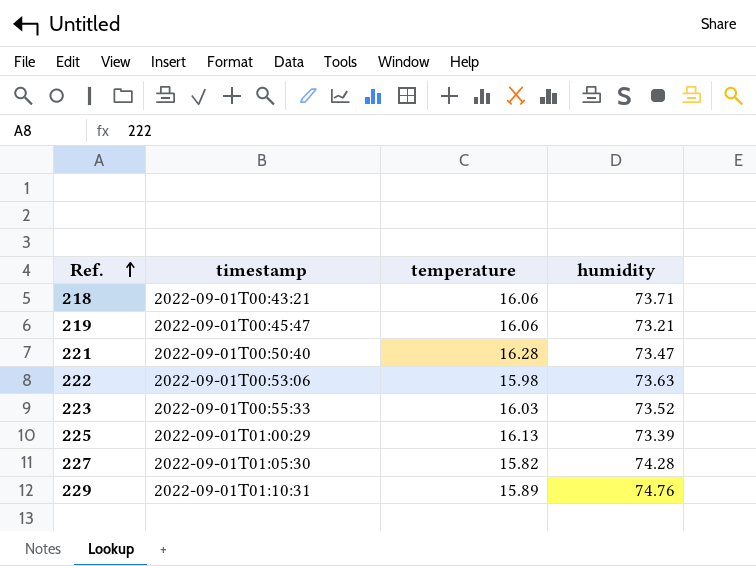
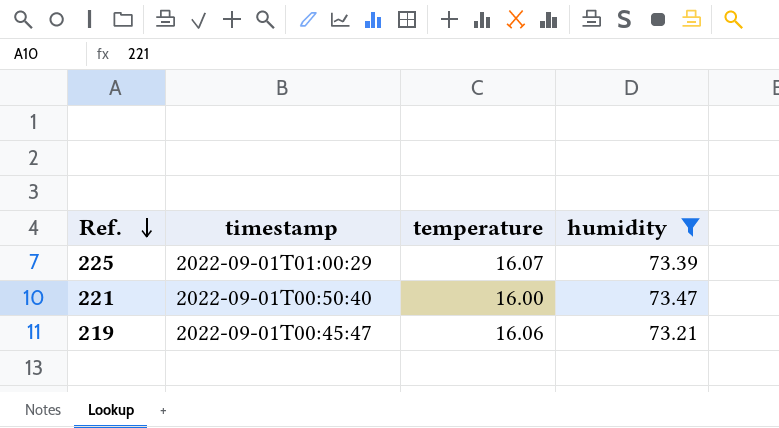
filter: none -> humidity <= 73.47
row order: Ref. ascending -> Ref. descending
225 | temperature: 16.13 -> 16.07
221 | temperature: 16.28 -> 16.00

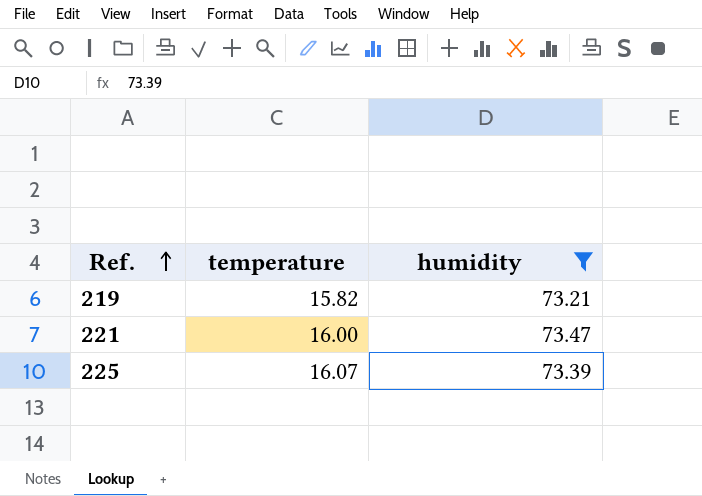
row order: Ref. descending -> Ref. ascending
column timestamp | position: 2 -> none
219 | temperature: 16.06 -> 15.82

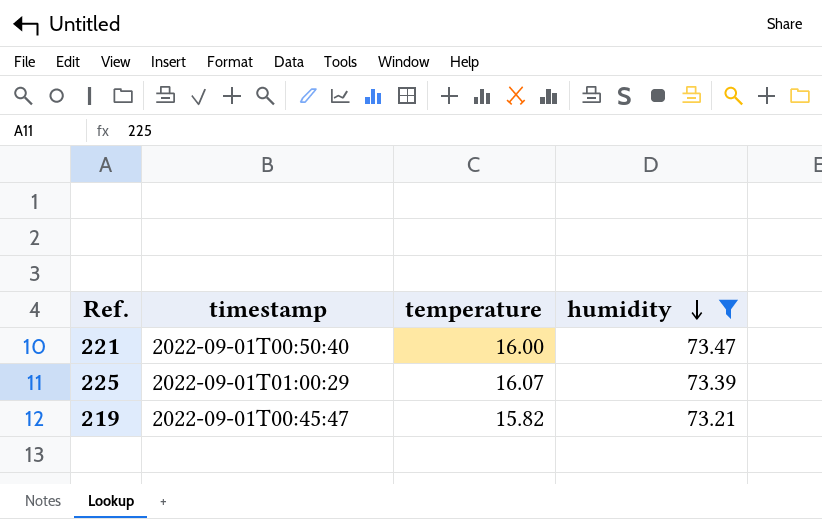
row order: Ref. ascending -> humidity descending
column timestamp | position: none -> 2

